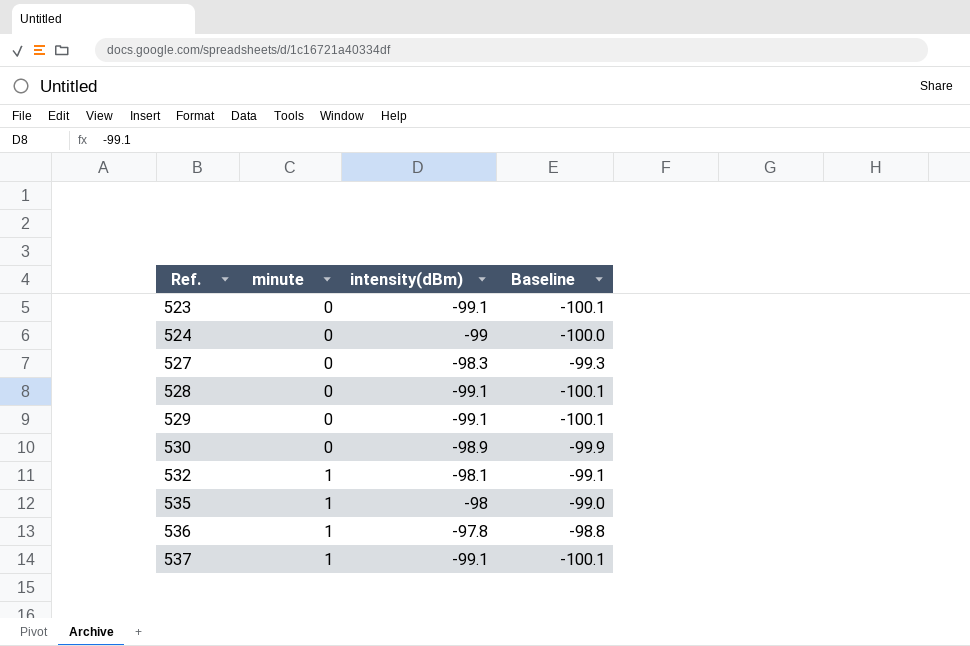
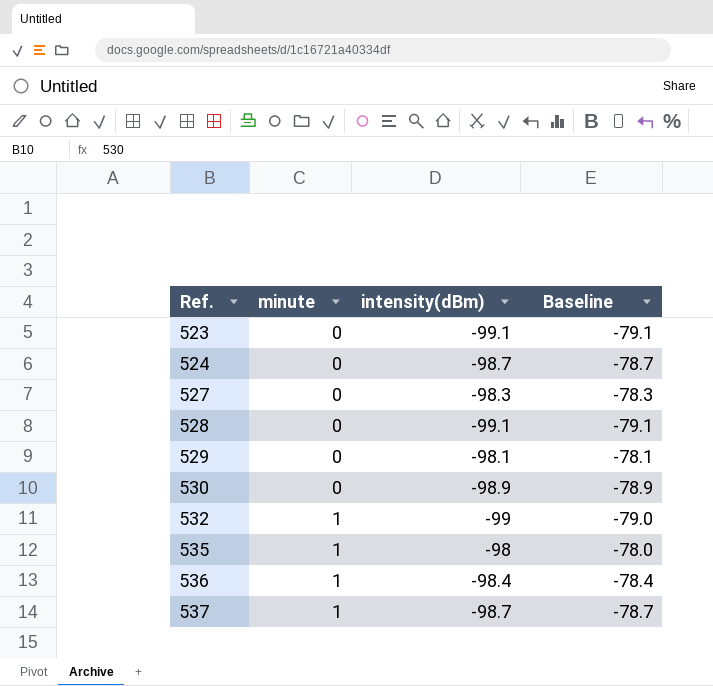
column Baseline | formula: [intensity(dBm)] - 1 -> [intensity(dBm)] + 20
524 | intensity(dBm): -99 -> -98.7
529 | intensity(dBm): -99.1 -> -98.1
532 | intensity(dBm): -98.1 -> -99
536 | intensity(dBm): -97.8 -> -98.4
537 | intensity(dBm): -99.1 -> -98.7

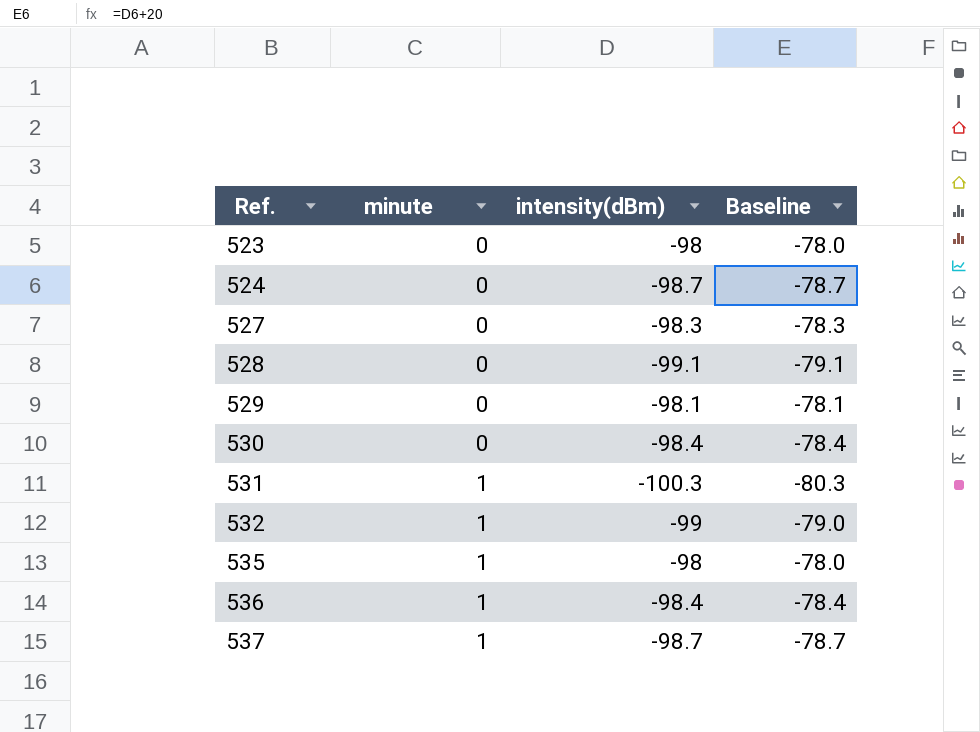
523 | intensity(dBm): -99.1 -> -98
523 | Baseline: -79.1 -> -78.0
530 | intensity(dBm): -98.9 -> -98.4
530 | Baseline: -78.9 -> -78.4
row 531: none -> 1 | -100.3 | -80.3

